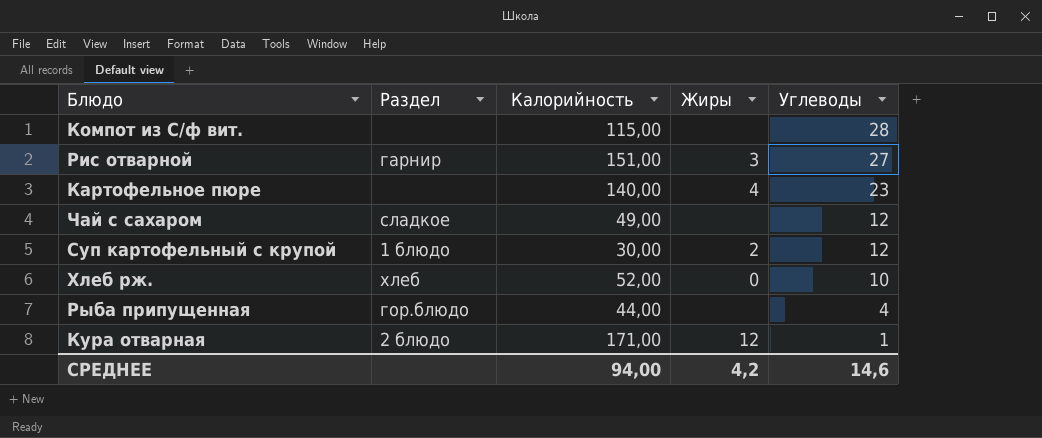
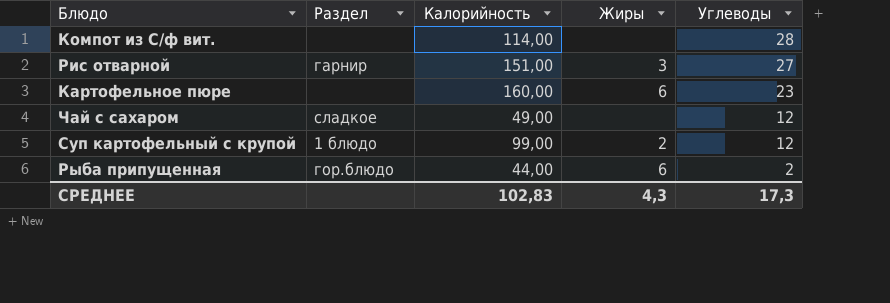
row Хлеб рж.: хлеб | 52,00 | 0 | 10 -> none
row Кура отварная: 2 блюдо | 171,00 | 12 | 1 -> none
Компот из С/ф вит. | Калорийность: 115,00 -> 114,00
Картофельное пюре | Калорийность: 140,00 -> 160,00
Картофельное пюре | Жиры: 4 -> 6
Суп картофельный с крупой | Калорийность: 30,00 -> 99,00
Рыба припущенная | Жиры: none -> 6
Рыба припущенная | Углеводы: 4 -> 2
СРЕДНЕЕ | Калорийность: 94,00 -> 102,83
СРЕДНЕЕ | Жиры: 4,2 -> 4,3
СРЕДНЕЕ | Углеводы: 14,6 -> 17,3

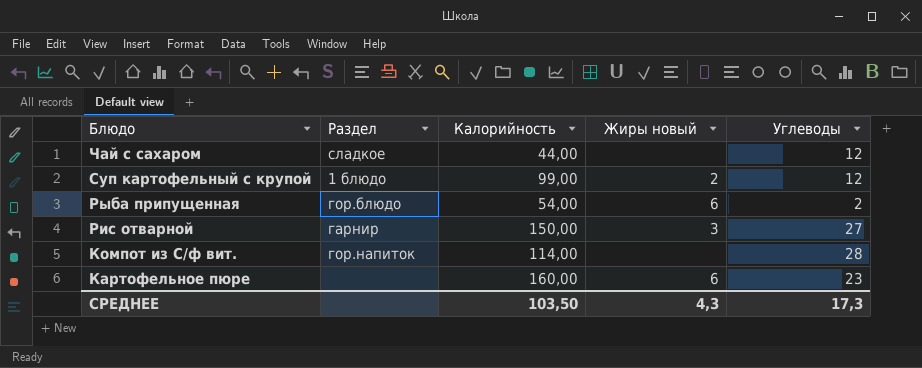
row order: Углеводы descending -> Блюдо descending
column name: Жиры -> Жиры новый
Чай с сахаром | Калорийность: 49,00 -> 44,00
Рыба припущенная | Калорийность: 44,00 -> 54,00
Рис отварной | Калорийность: 151,00 -> 150,00
Компот из С/ф вит. | Раздел: none -> гор.напиток
СРЕДНЕЕ | Калорийность: 102,83 -> 103,50

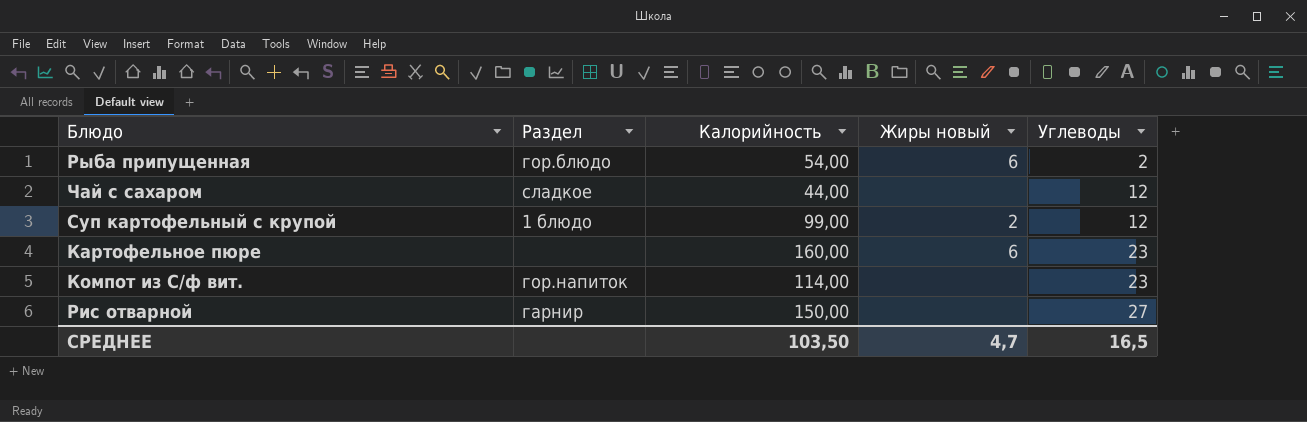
row order: Блюдо descending -> Углеводы ascending
Компот из С/ф вит. | Углеводы: 28 -> 23
Рис отварной | Жиры новый: 3 -> none
СРЕДНЕЕ | Жиры новый: 4,3 -> 4,7
СРЕДНЕЕ | Углеводы: 17,3 -> 16,5

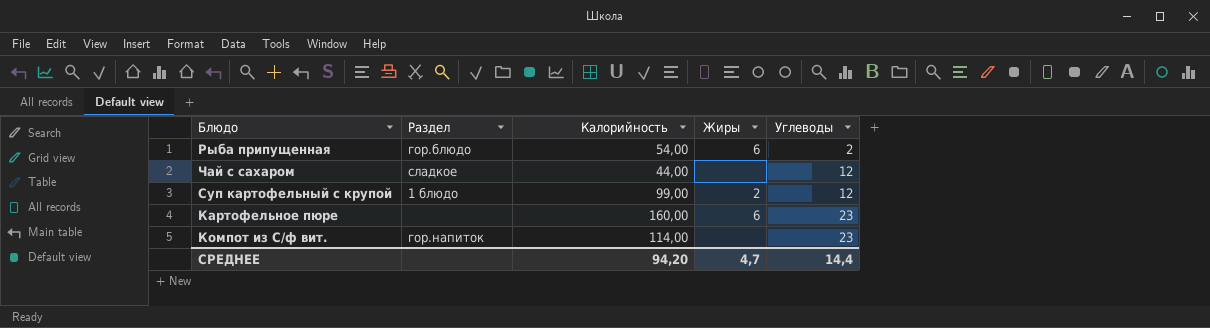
column name: Жиры новый -> Жиры
row Рис отварной: гарнир | 150,00 | none | 27 -> none
СРЕДНЕЕ | Калорийность: 103,50 -> 94,20
СРЕДНЕЕ | Углеводы: 16,5 -> 14,4

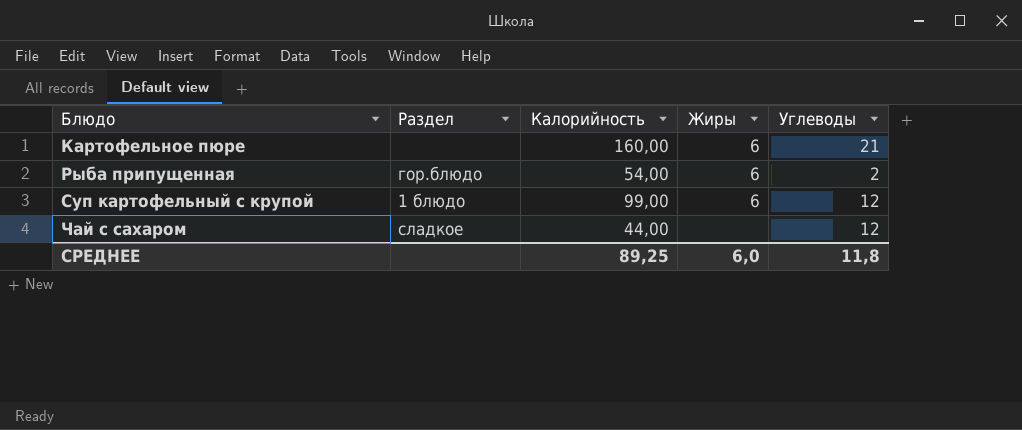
row order: Углеводы ascending -> Блюдо ascending
row Компот из С/ф вит.: гор.напиток | 114,00 | none | 23 -> none
Картофельное пюре | Углеводы: 23 -> 21
Суп картофельный с крупой | Жиры: 2 -> 6
СРЕДНЕЕ | Калорийность: 94,20 -> 89,25
СРЕДНЕЕ | Жиры: 4,7 -> 6,0
СРЕДНЕЕ | Углеводы: 14,4 -> 11,8

